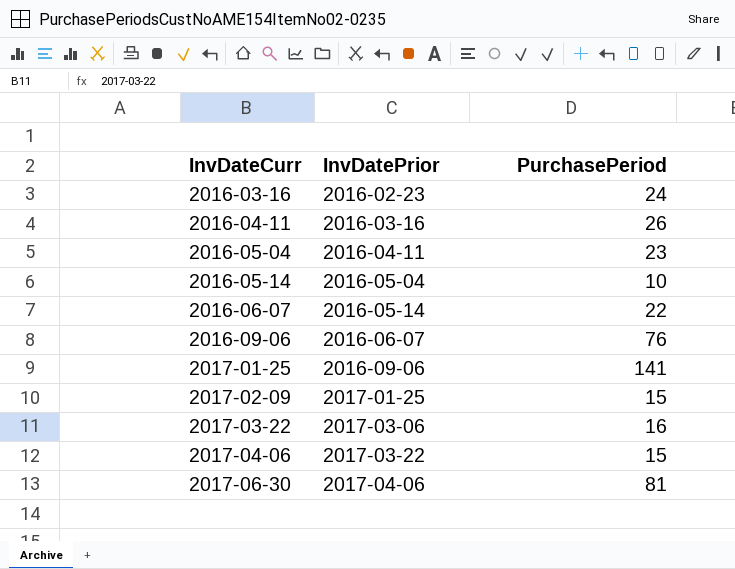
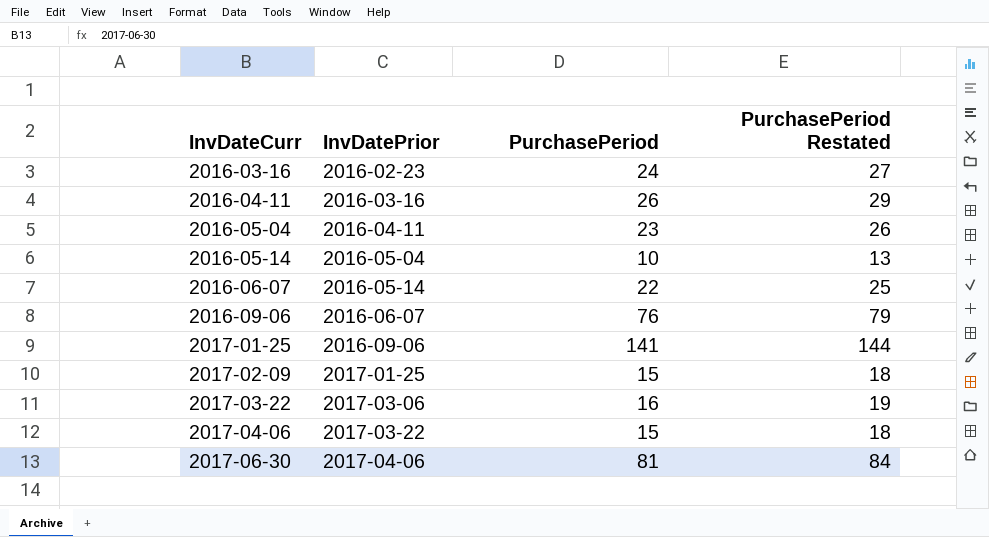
column PurchasePeriod Restated | formula: none -> [PurchasePeriod] + 3

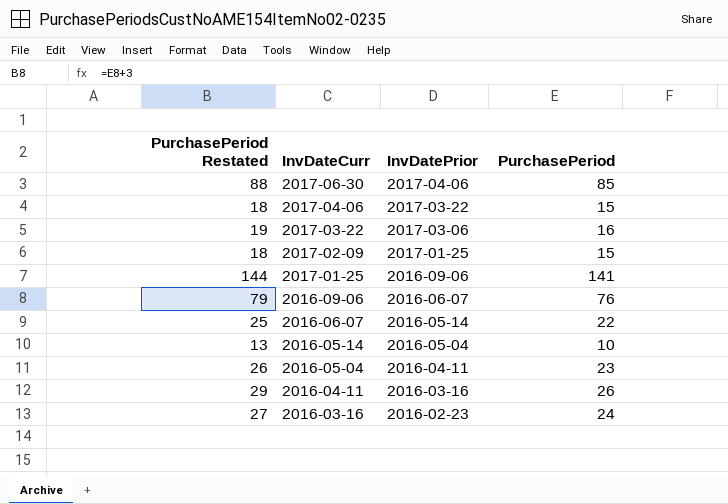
row order: InvDateCurr ascending -> InvDateCurr descending
column PurchasePeriod Restated | position: 4 -> 1
2017-06-30 | PurchasePeriod Restated: 84 -> 88
2017-06-30 | PurchasePeriod: 81 -> 85

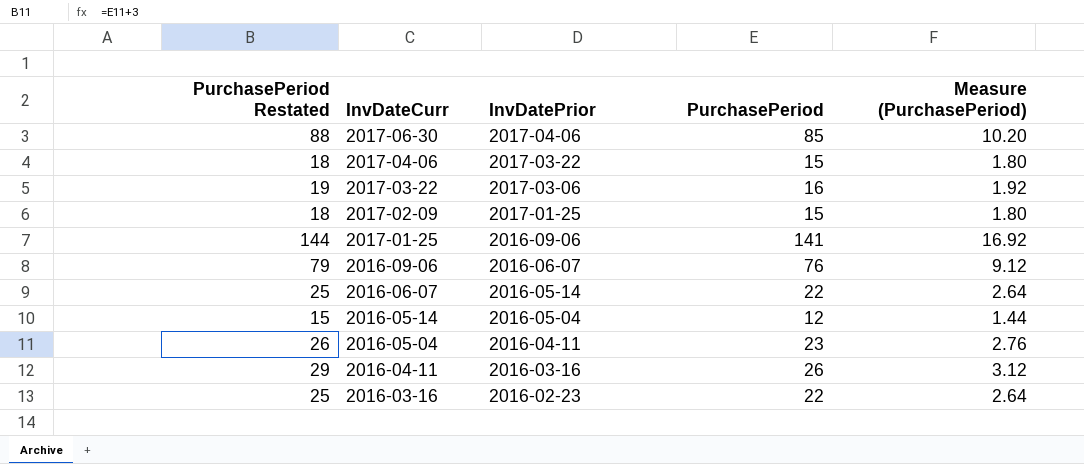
column Measure (PurchasePeriod) | formula: none -> [PurchasePeriod] * 0.12
2016-05-14 | PurchasePeriod Restated: 13 -> 15
2016-05-14 | PurchasePeriod: 10 -> 12
2016-03-16 | PurchasePeriod Restated: 27 -> 25
2016-03-16 | PurchasePeriod: 24 -> 22

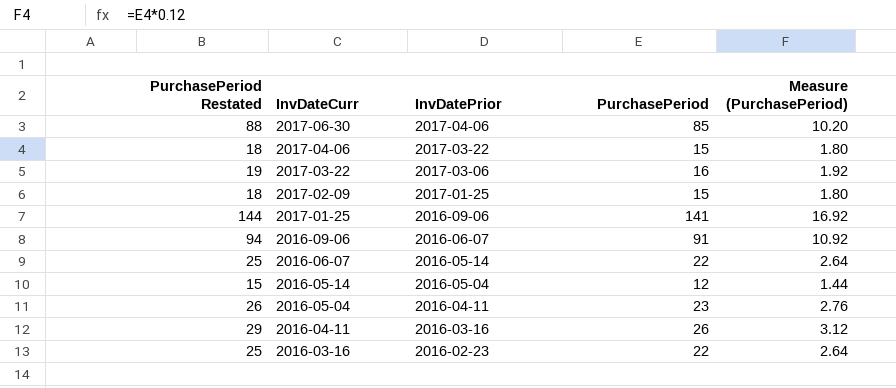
2016-09-06 | PurchasePeriod Restated: 79 -> 94
2016-09-06 | PurchasePeriod: 76 -> 91
2016-09-06 | Measure (PurchasePeriod): 9.12 -> 10.92

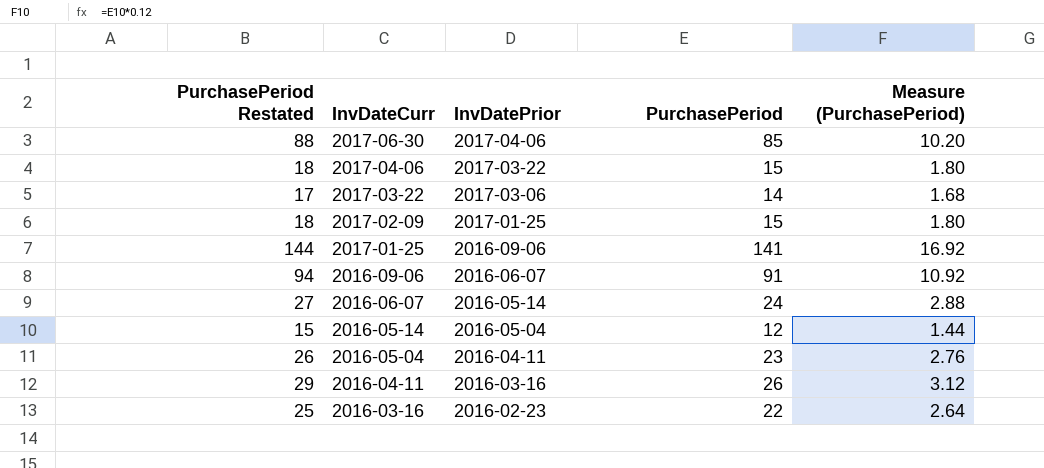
2017-03-22 | PurchasePeriod Restated: 19 -> 17
2017-03-22 | PurchasePeriod: 16 -> 14
2017-03-22 | Measure (PurchasePeriod): 1.92 -> 1.68
2016-06-07 | PurchasePeriod Restated: 25 -> 27
2016-06-07 | PurchasePeriod: 22 -> 24
2016-06-07 | Measure (PurchasePeriod): 2.64 -> 2.88

